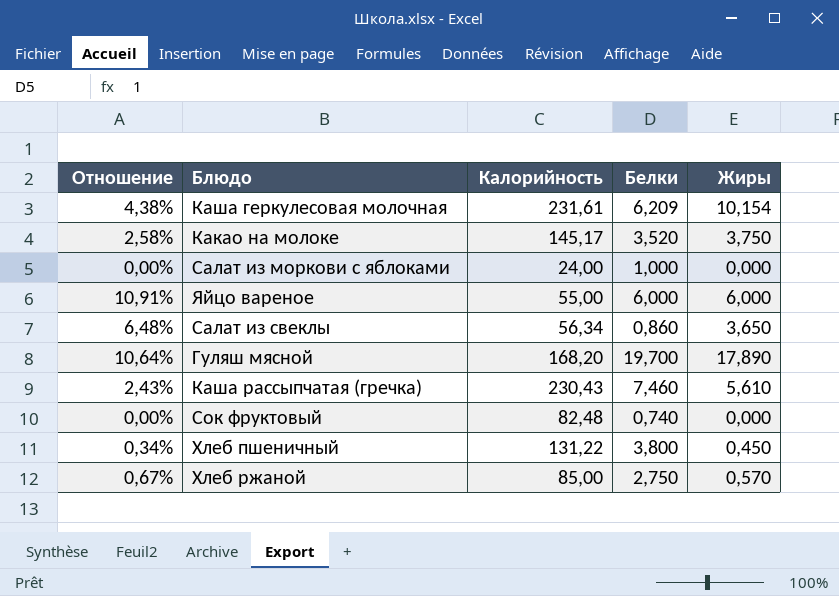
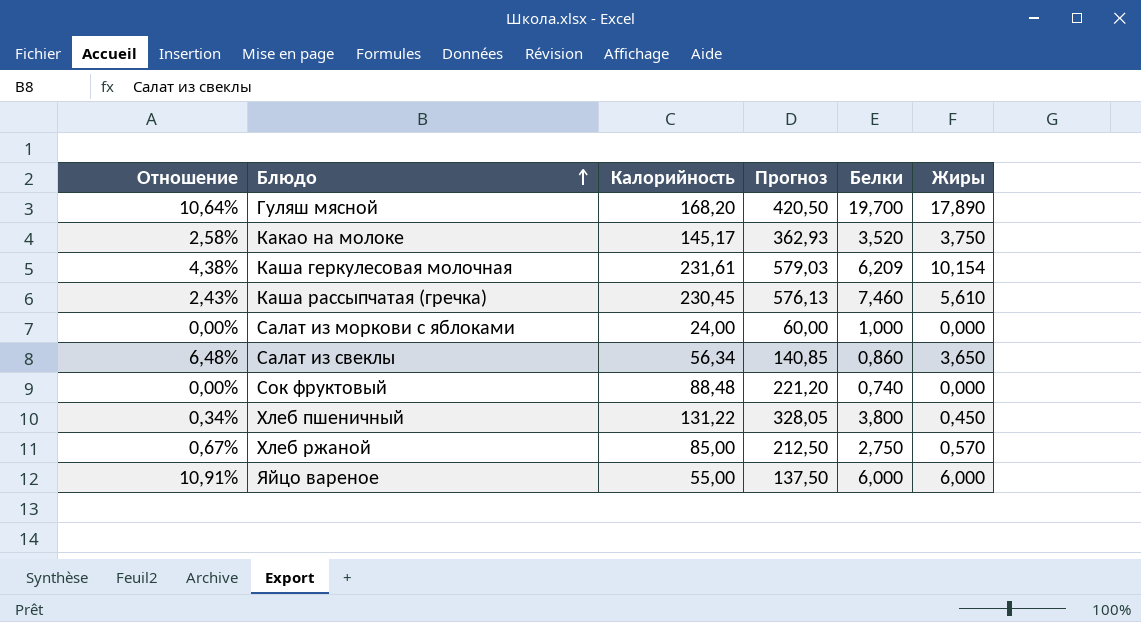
row order: none -> Блюдо ascending
column Прогноз | formula: none -> [Калорийность] * 2,5
Каша рассыпчатая (гречка) | Калорийность: 230,43 -> 230,45
Сок фруктовый | Калорийность: 82,48 -> 88,48

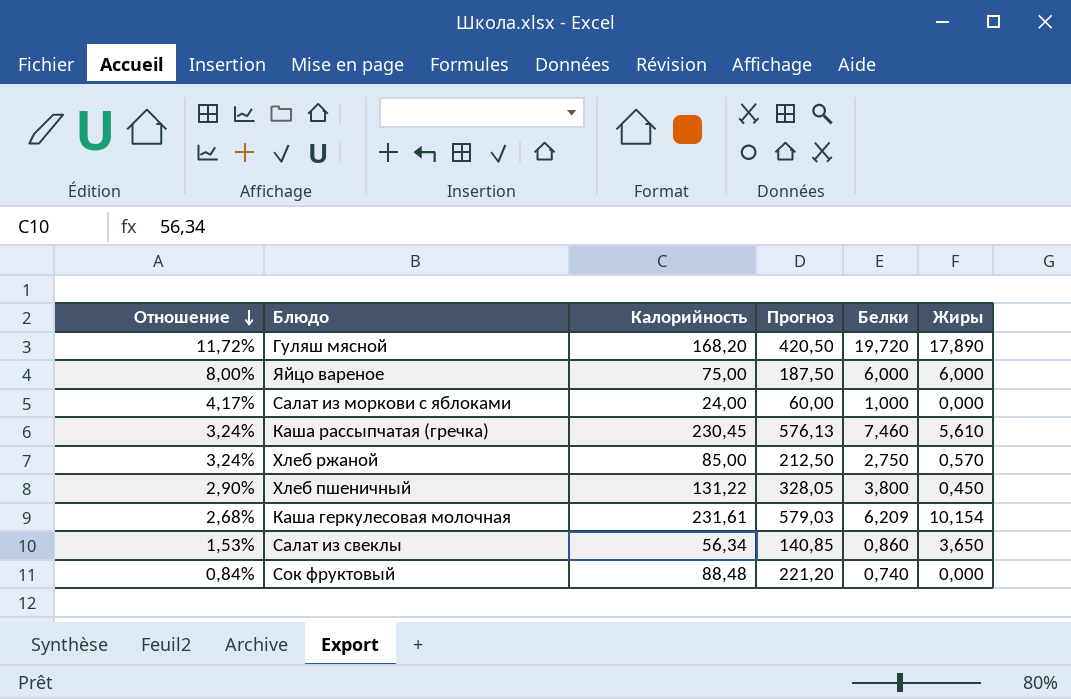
row order: Блюдо ascending -> Отношение descending
column Отношение | formula: [Жиры] / [Калорийность] -> [Белки] / [Калорийность]
row Какао на молоке: 2,58% | 145,17 | 362,93 | 3,520 | 3,750 -> none
Гуляш мясной | Белки: 19,700 -> 19,720
Яйцо вареное | Калорийность: 55,00 -> 75,00
Яйцо вареное | Прогноз: 137,50 -> 187,50

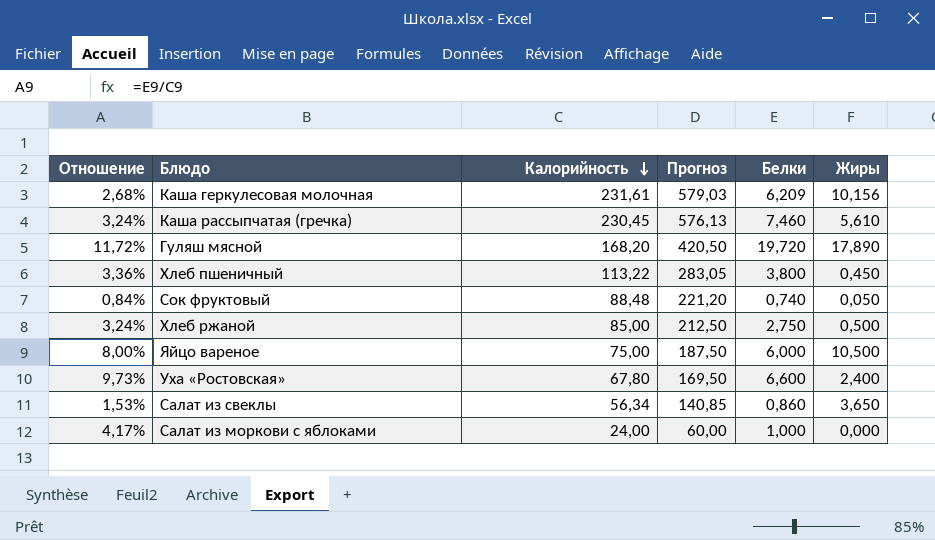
row order: Отношение descending -> Калорийность descending
Каша геркулесовая молочная | Жиры: 10,154 -> 10,156
Хлеб пшеничный | Отношение: 2,90% -> 3,36%
Хлеб пшеничный | Калорийность: 131,22 -> 113,22
Хлеб пшеничный | Прогноз: 328,05 -> 283,05
Сок фруктовый | Жиры: 0,000 -> 0,050
Хлеб ржаной | Жиры: 0,570 -> 0,500
Яйцо вареное | Жиры: 6,000 -> 10,500
row Уха «Ростовская»: none -> 9,73% | 67,80 | 169,50 | 6,600 | 2,400

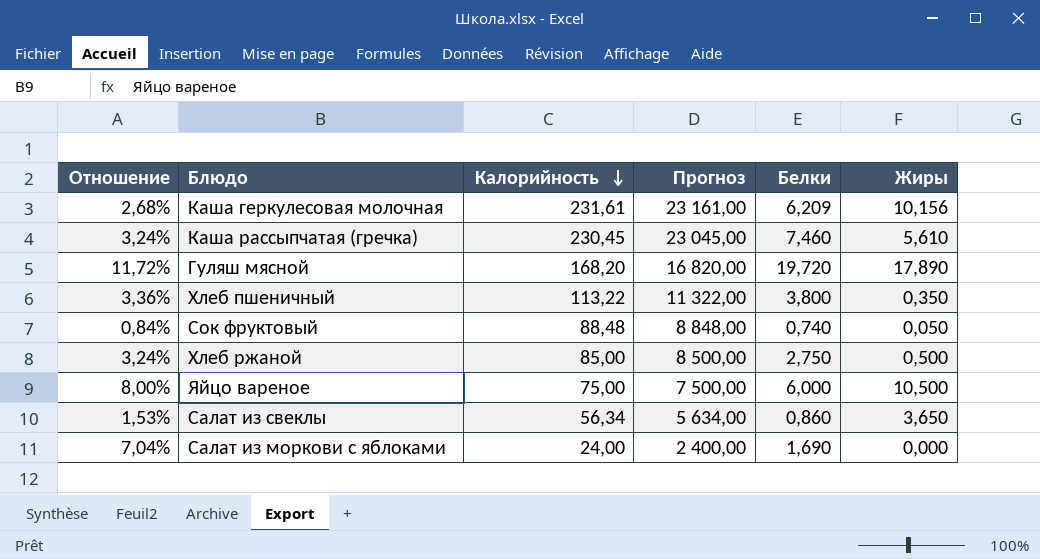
column Прогноз | formula: [Калорийность] * 2,5 -> [Калорийность] * 100
row Уха «Ростовская»: 9,73% | 67,80 | 169,50 | 6,600 | 2,400 -> none
Хлеб пшеничный | Жиры: 0,450 -> 0,350
Салат из моркови с яблоками | Отношение: 4,17% -> 7,04%
Салат из моркови с яблоками | Белки: 1,000 -> 1,690

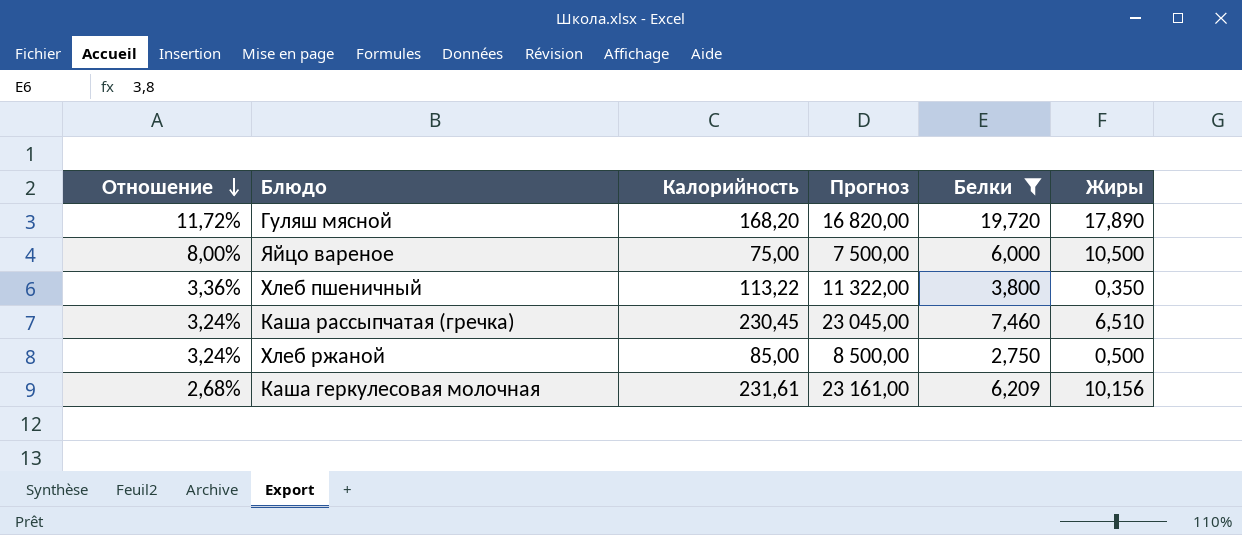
filter: none -> Белки >= 2,750
row order: Калорийность descending -> Отношение descending
Каша рассыпчатая (гречка) | Жиры: 5,610 -> 6,510

